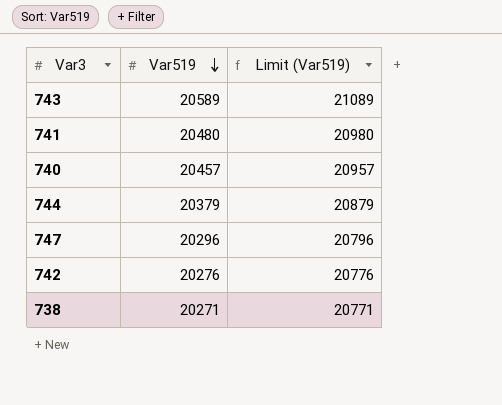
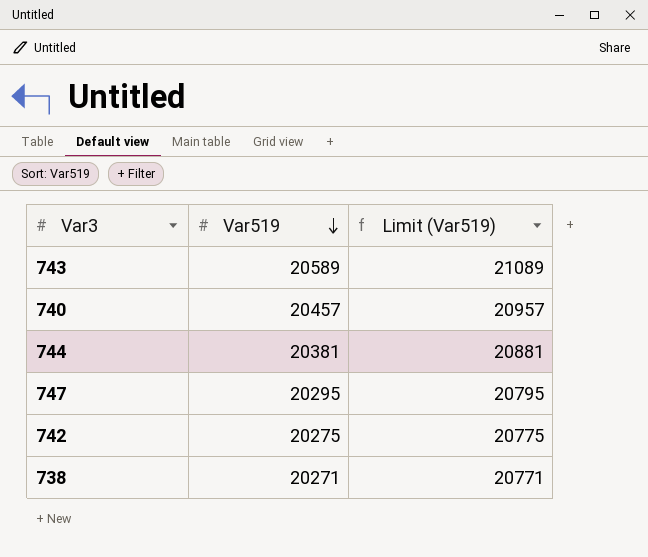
row 741: 20480 | 20980 -> none
744 | Var519: 20379 -> 20381
744 | Limit (Var519): 20879 -> 20881
747 | Var519: 20296 -> 20295
747 | Limit (Var519): 20796 -> 20795
742 | Var519: 20276 -> 20275
742 | Limit (Var519): 20776 -> 20775

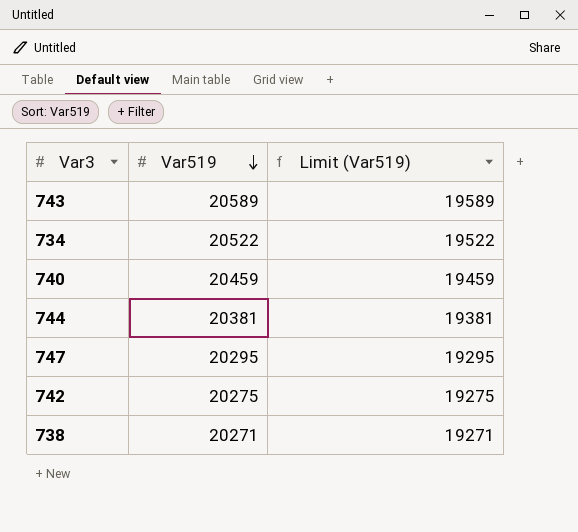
column Limit (Var519) | formula: [Var519] + 500 -> [Var519] - 1000
row 734: none -> 20522 | 19522
740 | Var519: 20457 -> 20459

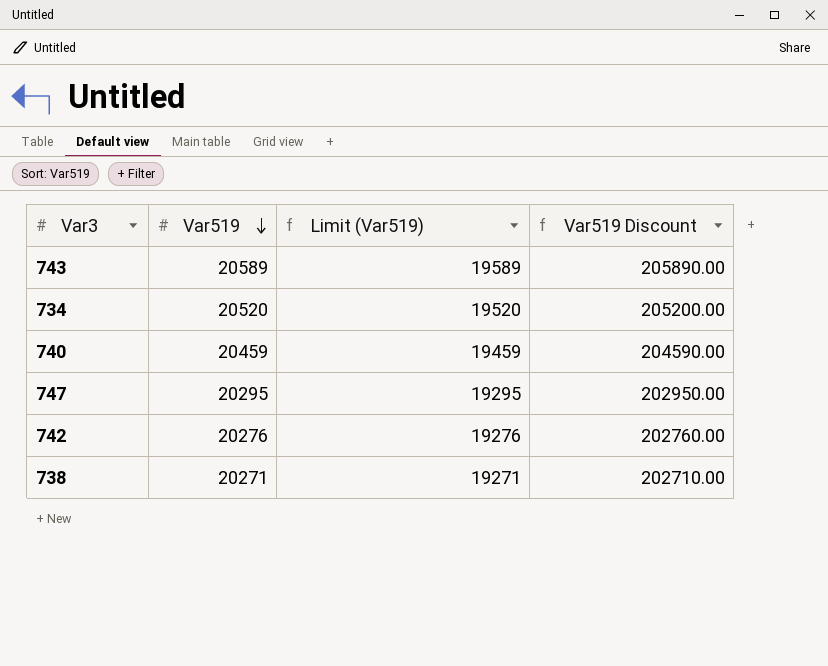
column Var519 Discount | formula: none -> [Var519] * 10
row 744: 20381 | 19381 -> none
734 | Var519: 20522 -> 20520
734 | Limit (Var519): 19522 -> 19520
742 | Var519: 20275 -> 20276
742 | Limit (Var519): 19275 -> 19276

